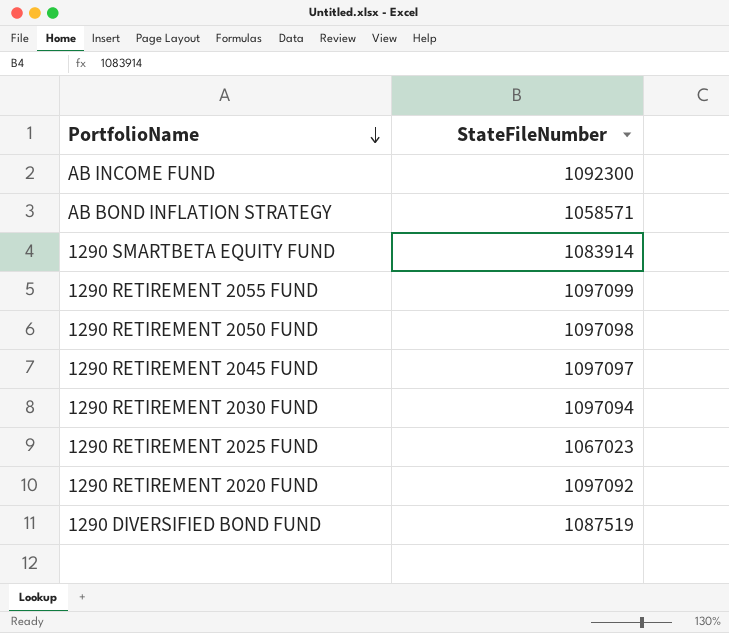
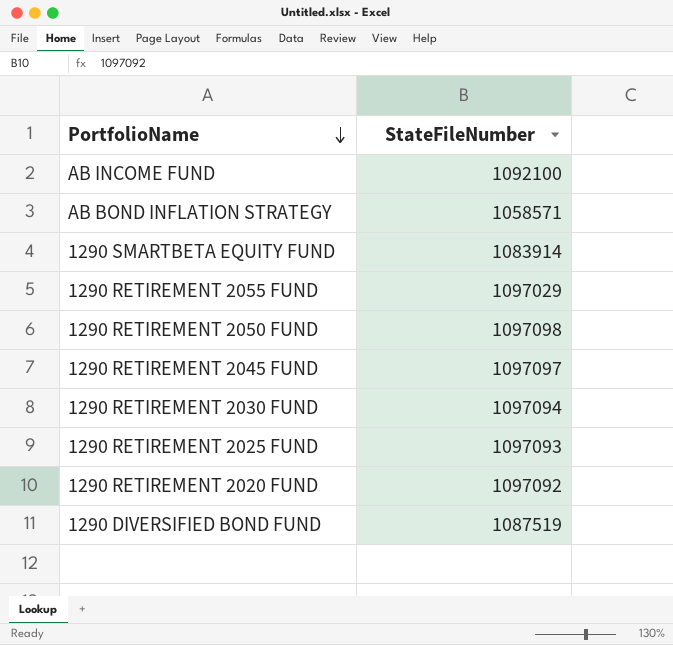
AB INCOME FUND | StateFileNumber: 1092300 -> 1092100
1290 RETIREMENT 2055 FUND | StateFileNumber: 1097099 -> 1097029
1290 RETIREMENT 2025 FUND | StateFileNumber: 1067023 -> 1097093

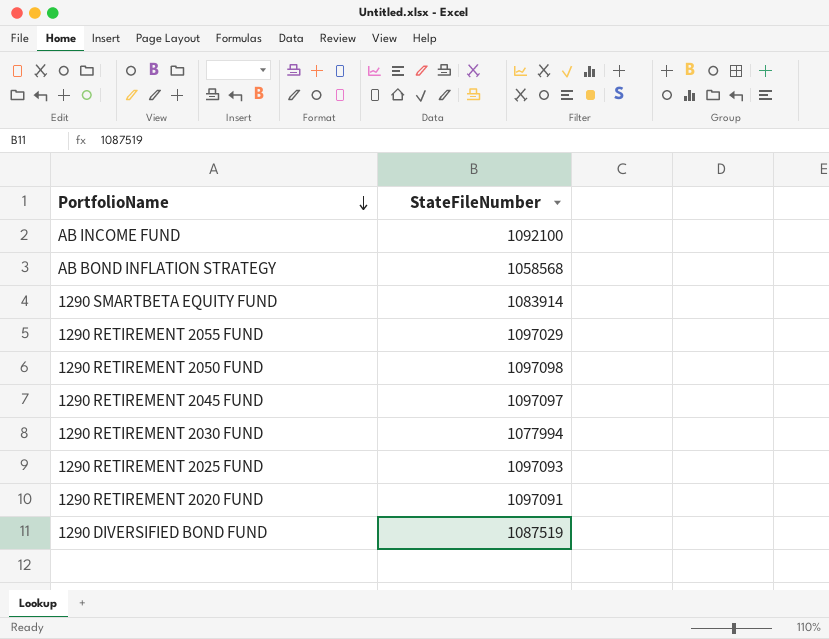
AB BOND INFLATION STRATEGY | StateFileNumber: 1058571 -> 1058568
1290 RETIREMENT 2030 FUND | StateFileNumber: 1097094 -> 1077994
1290 RETIREMENT 2020 FUND | StateFileNumber: 1097092 -> 1097091

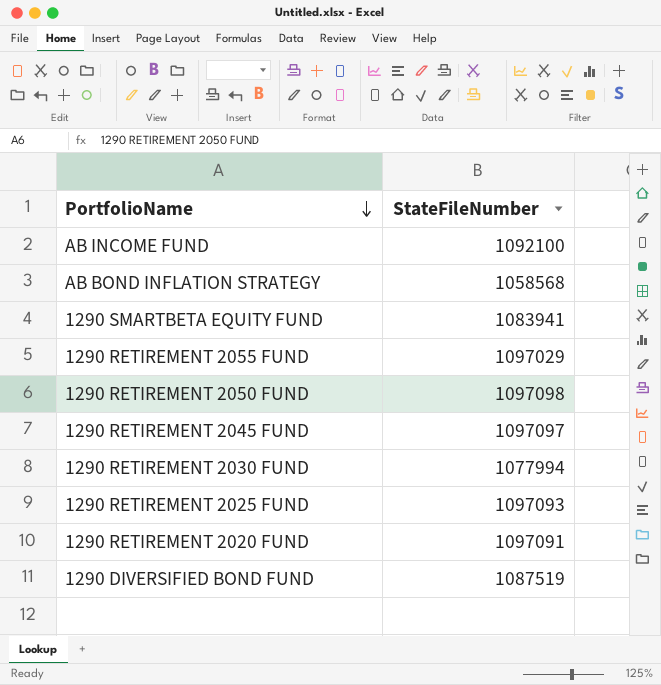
1290 SMARTBETA EQUITY FUND | StateFileNumber: 1083914 -> 1083941

